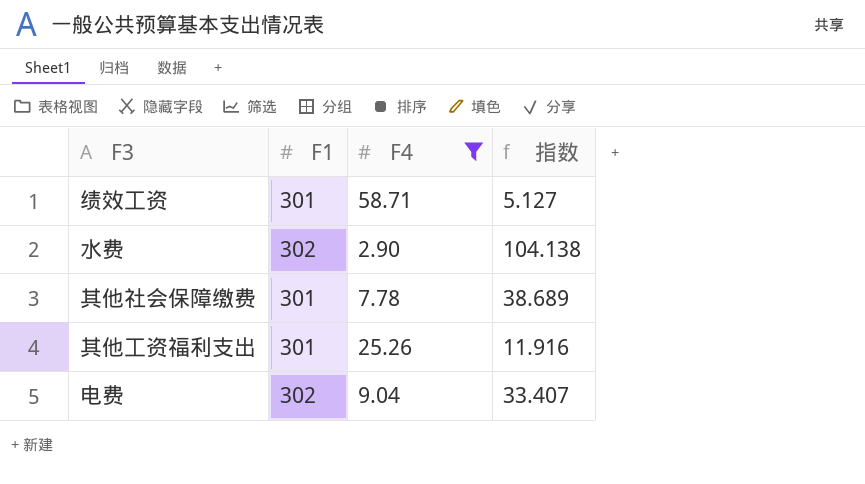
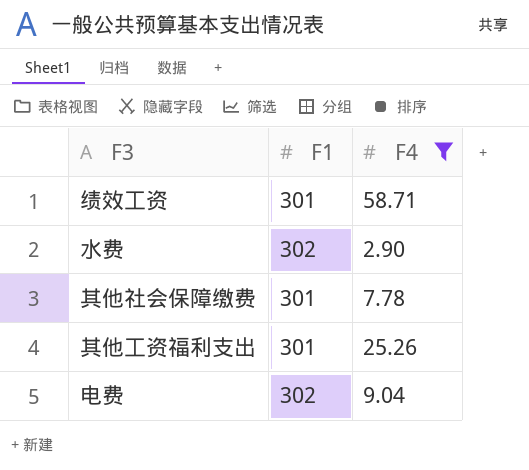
column 指数 | formula: [F1] / [F4] -> none

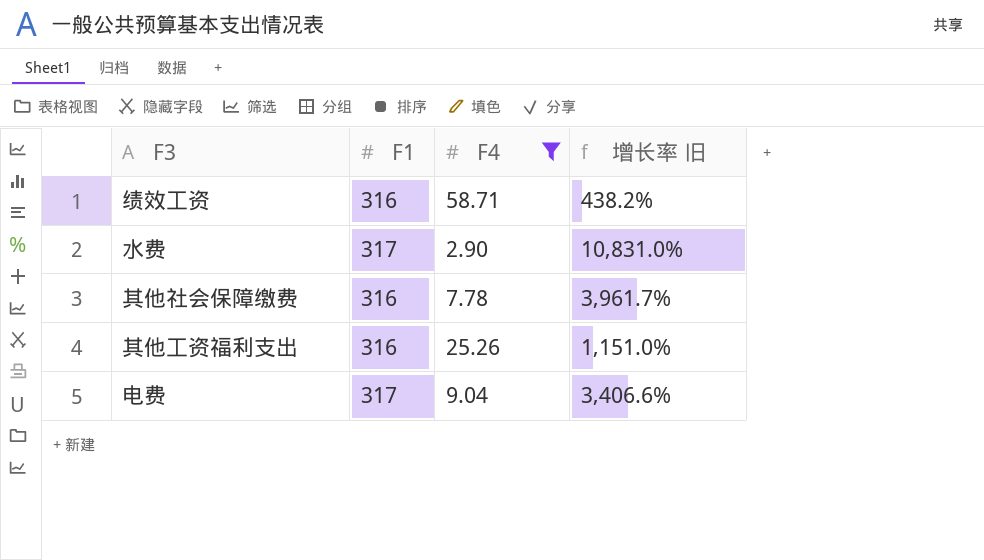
column 增长率 旧 | formula: none -> ([F1] - [F4]) / [F4]
绩效工资 | F1: 301 -> 316
水费 | F1: 302 -> 317
其他社会保障缴费 | F1: 301 -> 316
其他工资福利支出 | F1: 301 -> 316
电费 | F1: 302 -> 317

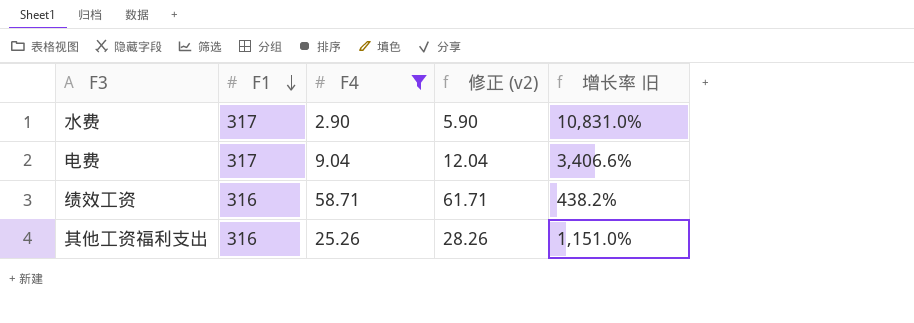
row order: none -> F1 descending
column 修正 (v2) | formula: none -> [F4] + 3
row 其他社会保障缴费: 316 | 7.78 | 3,961.7% -> none

